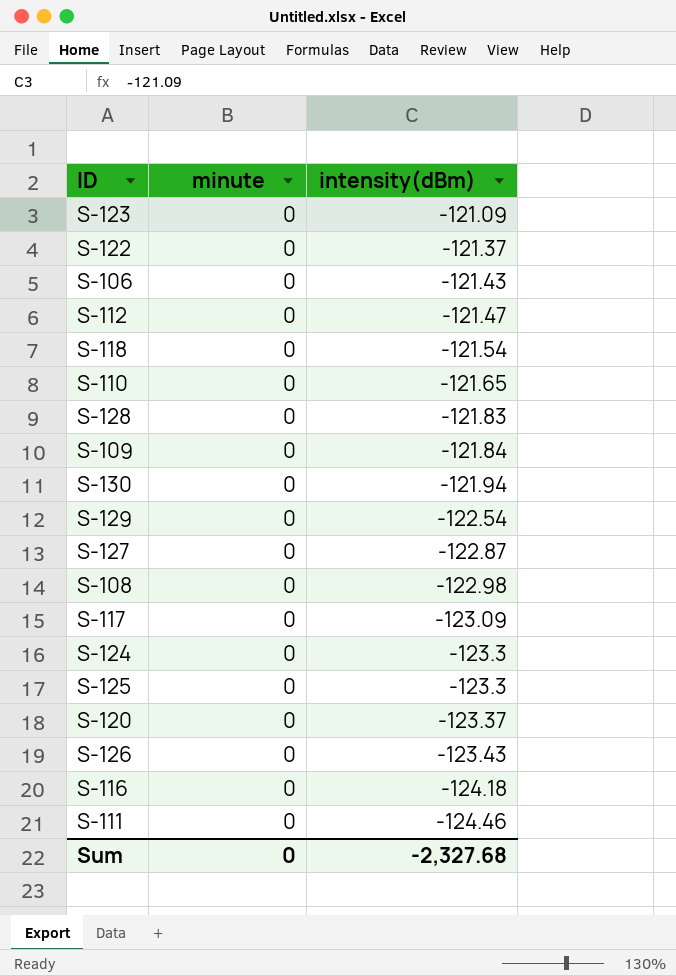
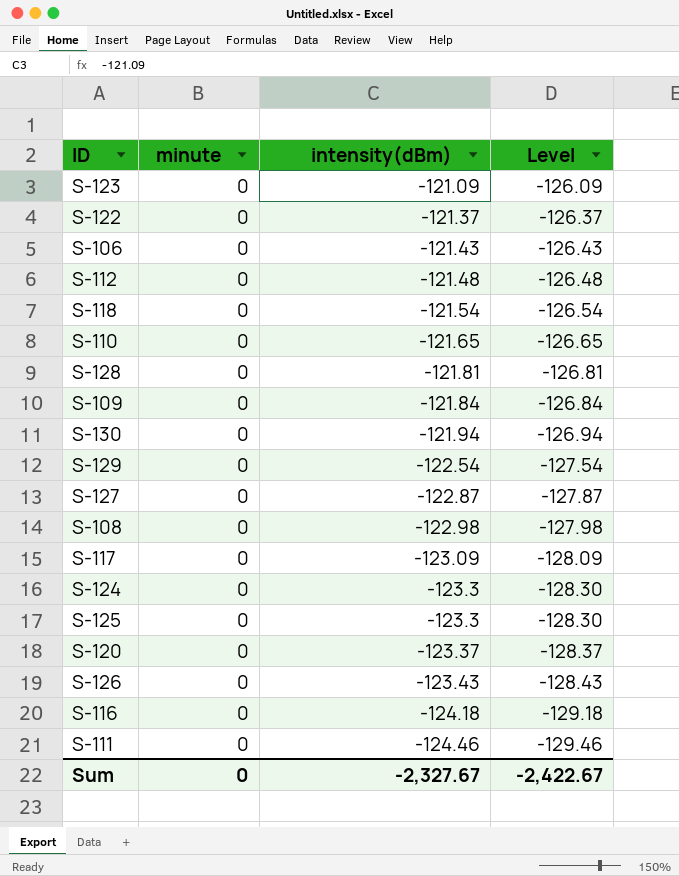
column Level | formula: none -> [intensity(dBm)] - 5
S-112 | intensity(dBm): -121.47 -> -121.48
S-128 | intensity(dBm): -121.83 -> -121.81
Sum | intensity(dBm): -2,327.68 -> -2,327.67

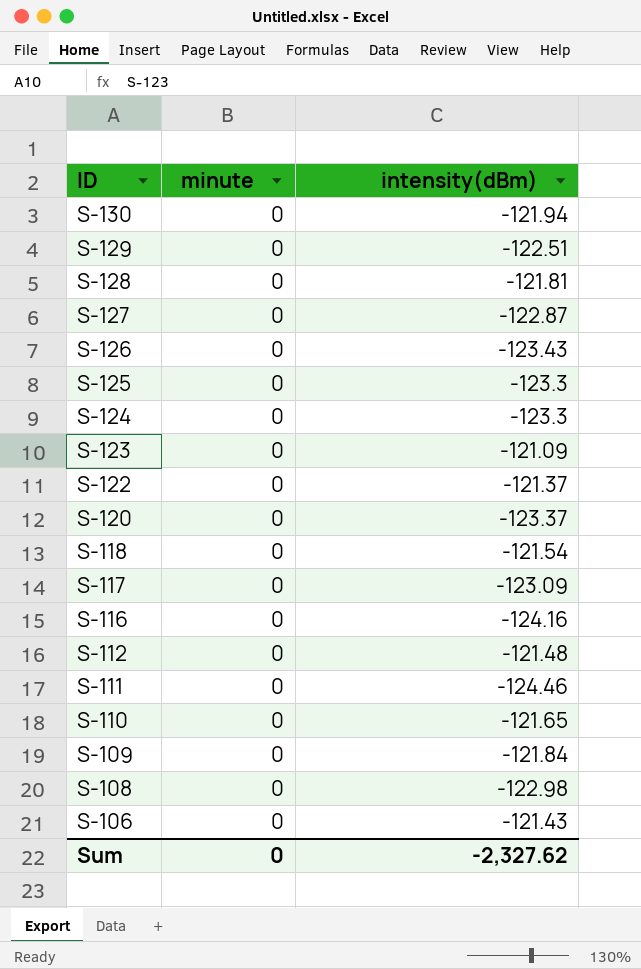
row order: intensity(dBm) descending -> ID descending
column Level | formula: [intensity(dBm)] - 5 -> none
S-129 | intensity(dBm): -122.54 -> -122.51
S-116 | intensity(dBm): -124.18 -> -124.16
Sum | intensity(dBm): -2,327.67 -> -2,327.62

